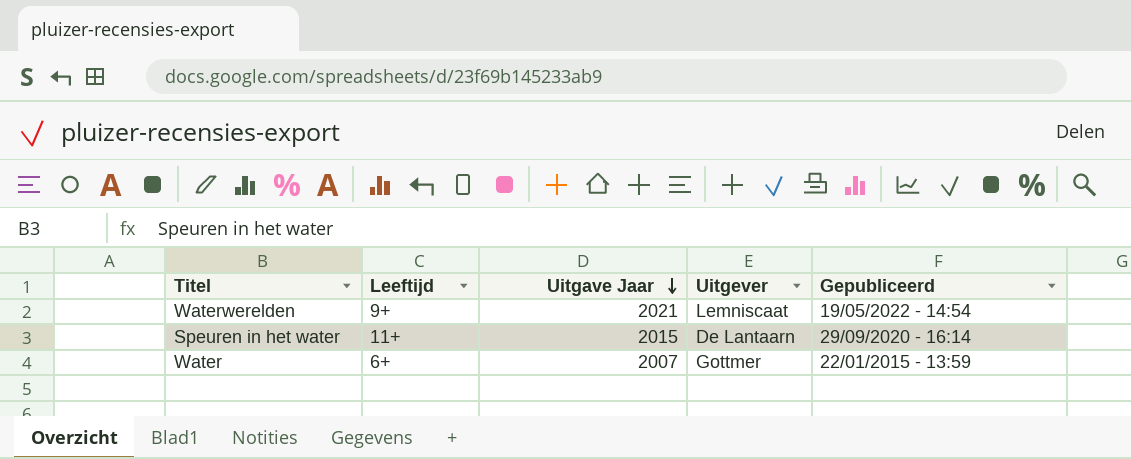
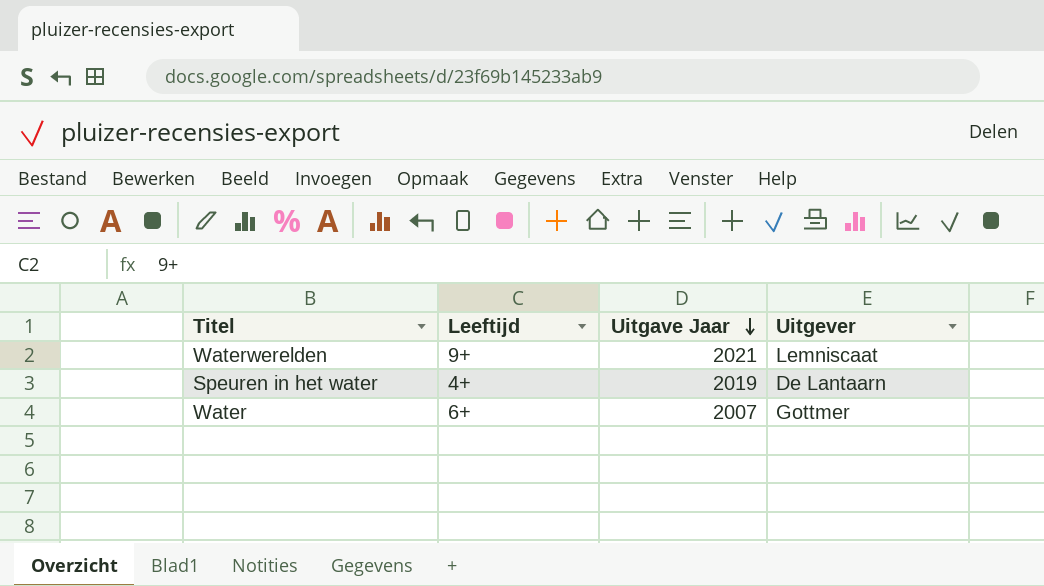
column Gepubliceerd | position: 5 -> none
Speuren in het water | Leeftijd: 11+ -> 4+
Speuren in het water | Uitgave Jaar: 2015 -> 2019

